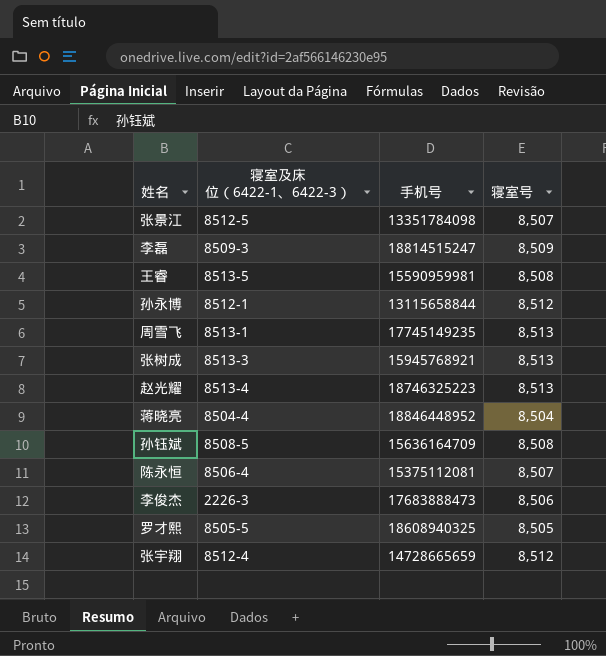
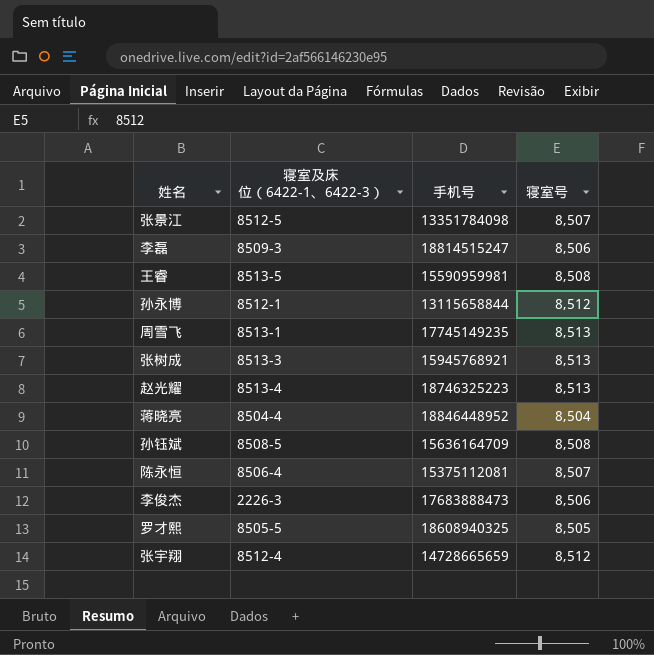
李磊 | 寝室号: 8,509 -> 8,506

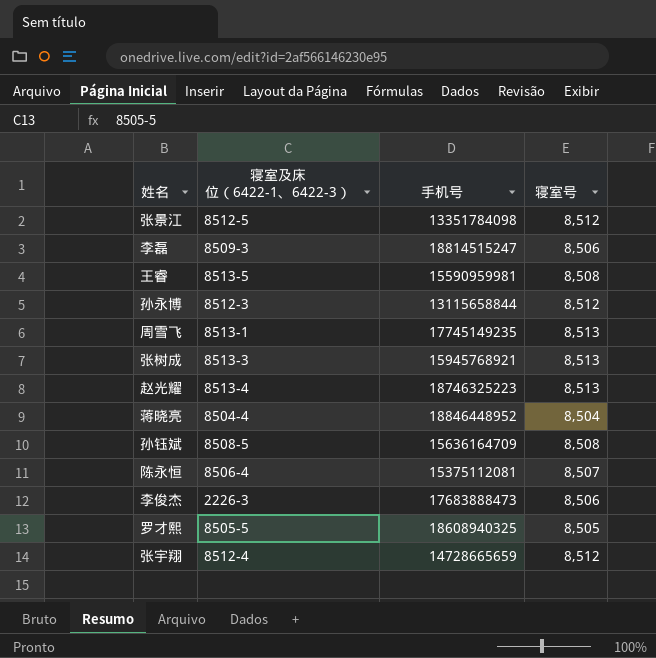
张景江 | 寝室号: 8,507 -> 8,512
孙永博 | 寝室及床位（6422-1、6422-3）: 8512-1 -> 8512-3

